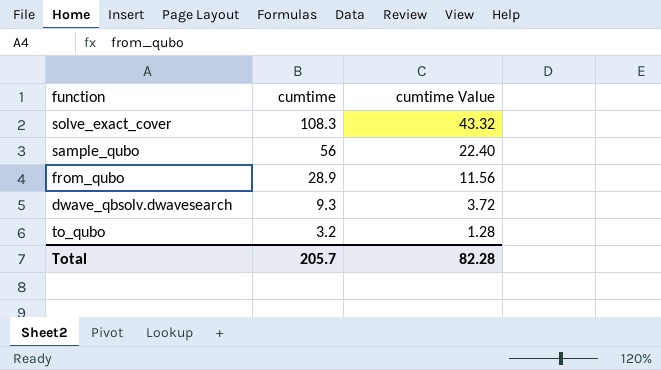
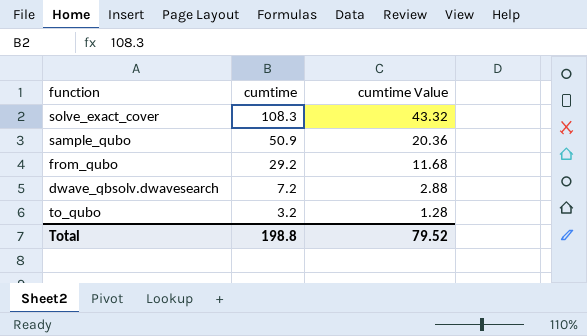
sample_qubo | cumtime: 56 -> 50.9
sample_qubo | cumtime Value: 22.40 -> 20.36
from_qubo | cumtime: 28.9 -> 29.2
from_qubo | cumtime Value: 11.56 -> 11.68
dwave_qbsolv.dwavesearch | cumtime: 9.3 -> 7.2
dwave_qbsolv.dwavesearch | cumtime Value: 3.72 -> 2.88
Total | cumtime: 205.7 -> 198.8
Total | cumtime Value: 82.28 -> 79.52

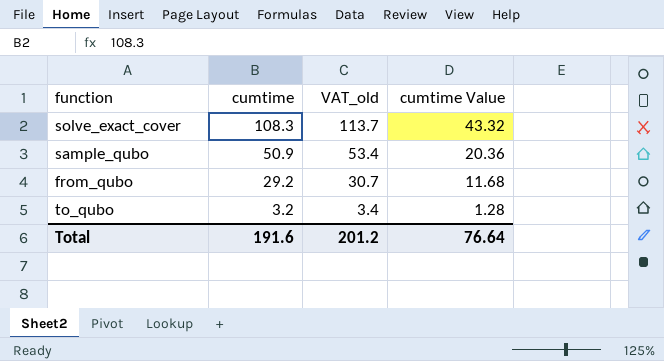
column VAT_old | formula: none -> [cumtime] * 1.05
row dwave_qbsolv.dwavesearch: 7.2 | 2.88 -> none
Total | cumtime: 198.8 -> 191.6
Total | cumtime Value: 79.52 -> 76.64

